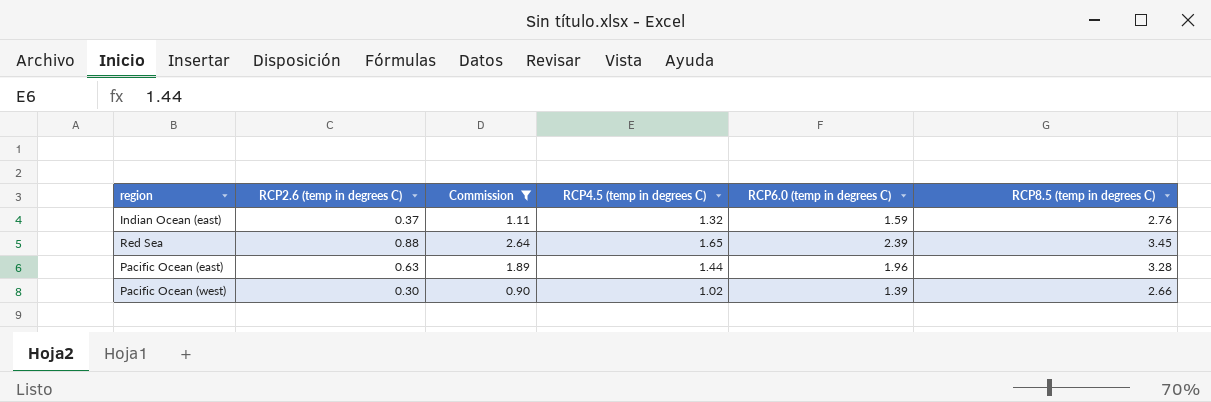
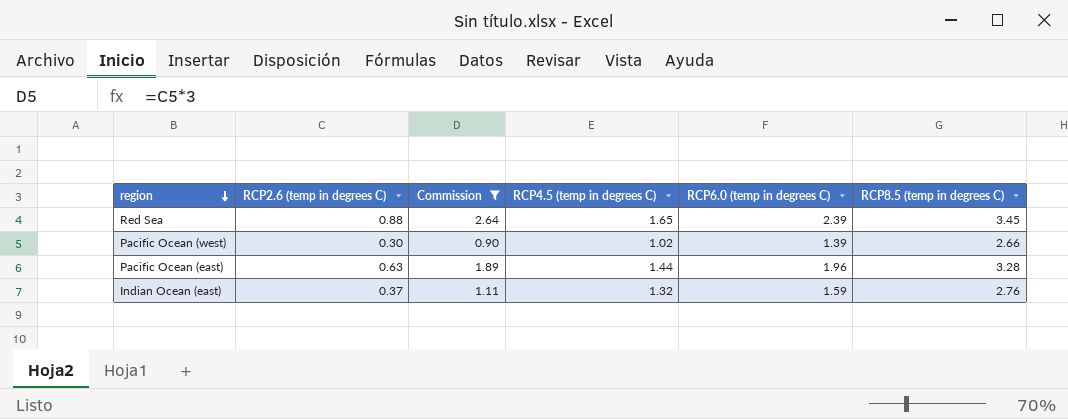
row order: none -> region descending

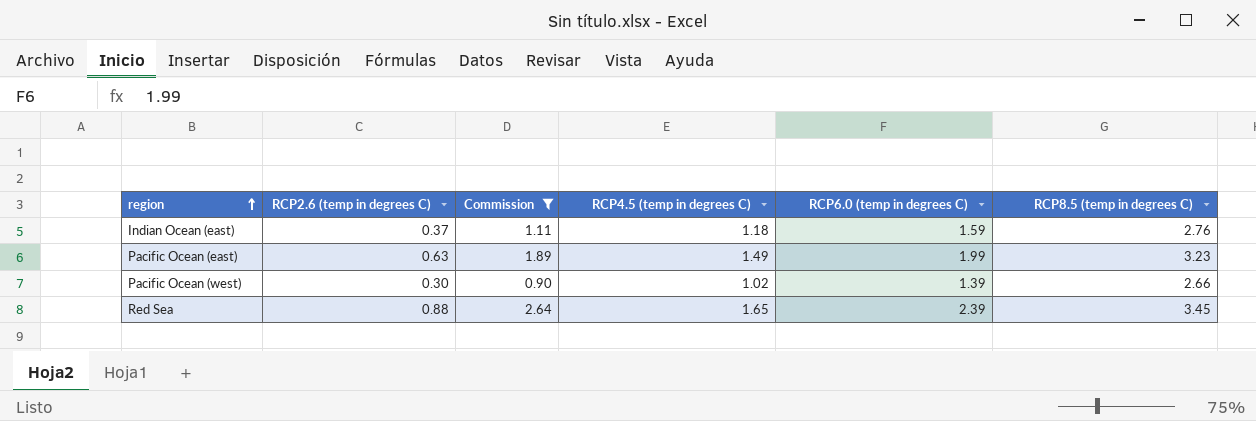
row order: region descending -> region ascending
Indian Ocean (east) | RCP4.5 (temp in degrees C): 1.32 -> 1.18
Pacific Ocean (east) | RCP4.5 (temp in degrees C): 1.44 -> 1.49
Pacific Ocean (east) | RCP6.0 (temp in degrees C): 1.96 -> 1.99
Pacific Ocean (east) | RCP8.5 (temp in degrees C): 3.28 -> 3.23

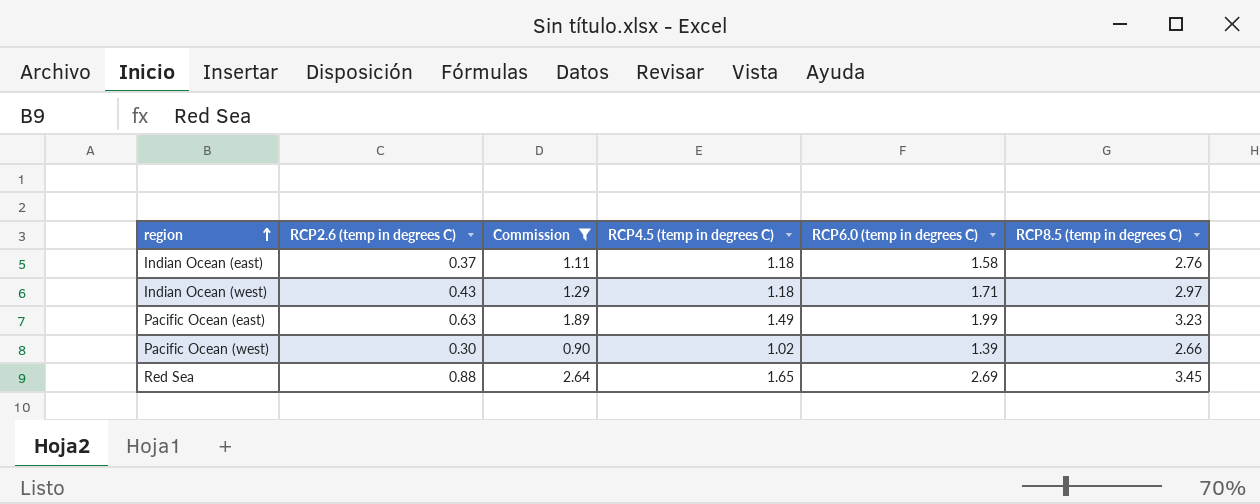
Indian Ocean (east) | RCP6.0 (temp in degrees C): 1.59 -> 1.58
row Indian Ocean (west): none -> 0.43 | 1.29 | 1.18 | 1.71 | 2.97
Red Sea | RCP6.0 (temp in degrees C): 2.39 -> 2.69

